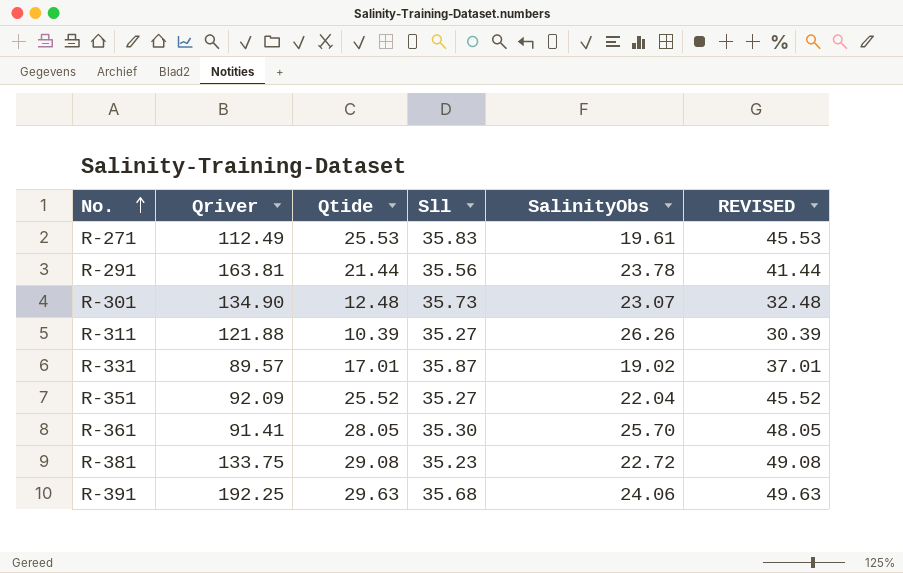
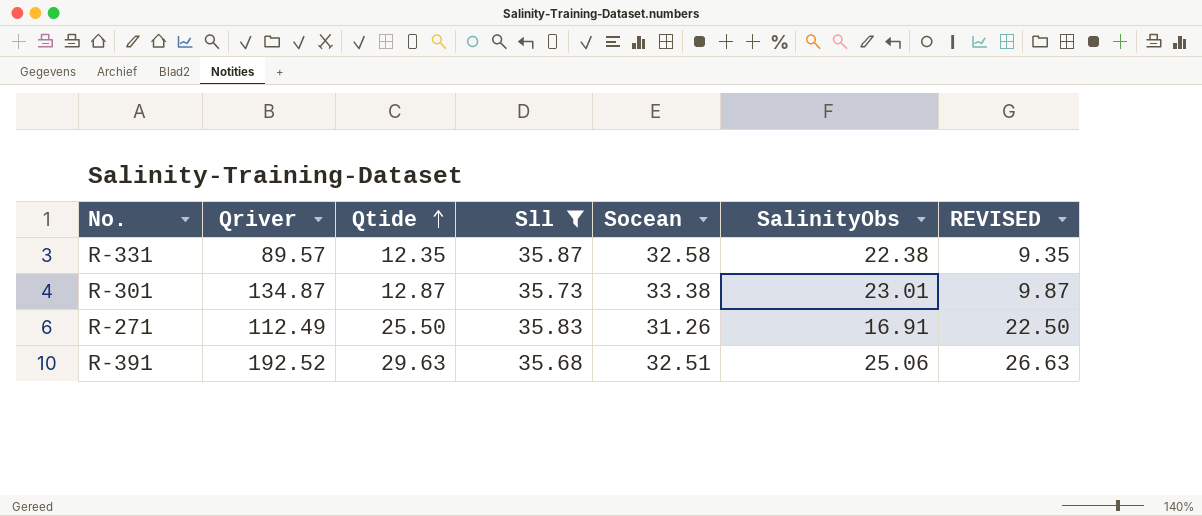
filter: none -> Sll >= 35.68
row order: No. ascending -> Qtide ascending
column Socean | position: none -> 5
column REVISED | formula: [Qtide] + 20 -> [Qtide] - 3
R-331 | Qtide: 17.01 -> 12.35
R-331 | SalinityObs: 19.02 -> 22.38
R-301 | Qriver: 134.90 -> 134.87
R-301 | Qtide: 12.48 -> 12.87
R-301 | SalinityObs: 23.07 -> 23.01
R-271 | Qtide: 25.53 -> 25.50
R-271 | SalinityObs: 19.61 -> 16.91
R-391 | Qriver: 192.25 -> 192.52
R-391 | SalinityObs: 24.06 -> 25.06

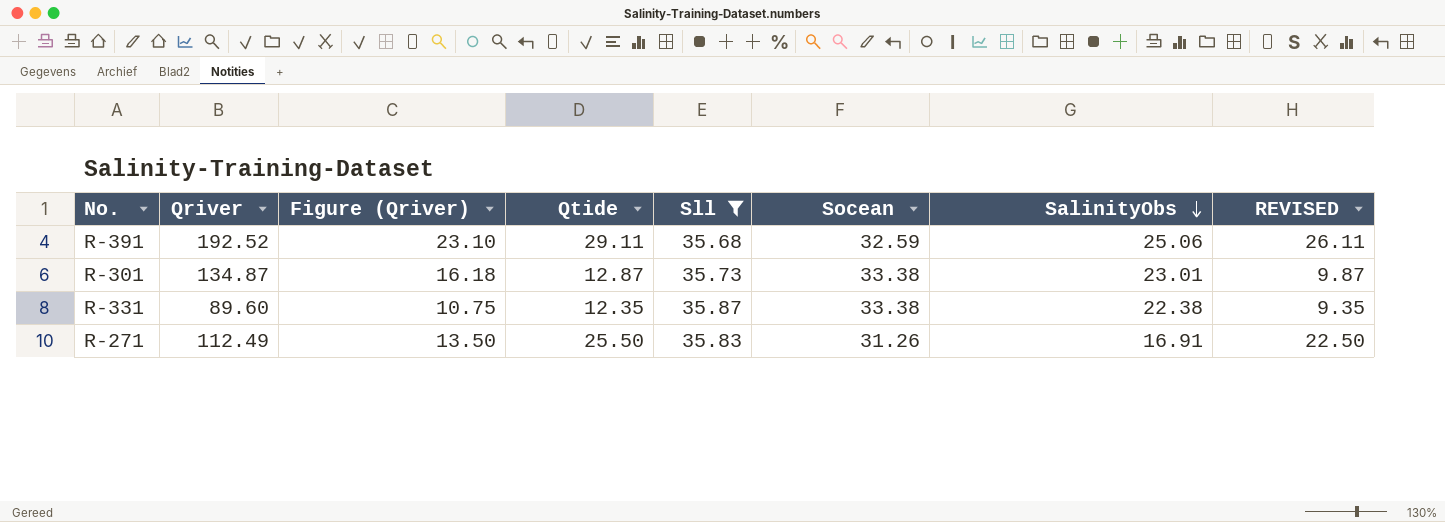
row order: Qtide ascending -> SalinityObs descending
column Figure (Qriver) | formula: none -> [Qriver] * 0.12
R-391 | Qtide: 29.63 -> 29.11
R-391 | Socean: 32.51 -> 32.59
R-391 | REVISED: 26.63 -> 26.11
R-331 | Qriver: 89.57 -> 89.60
R-331 | Socean: 32.58 -> 33.38

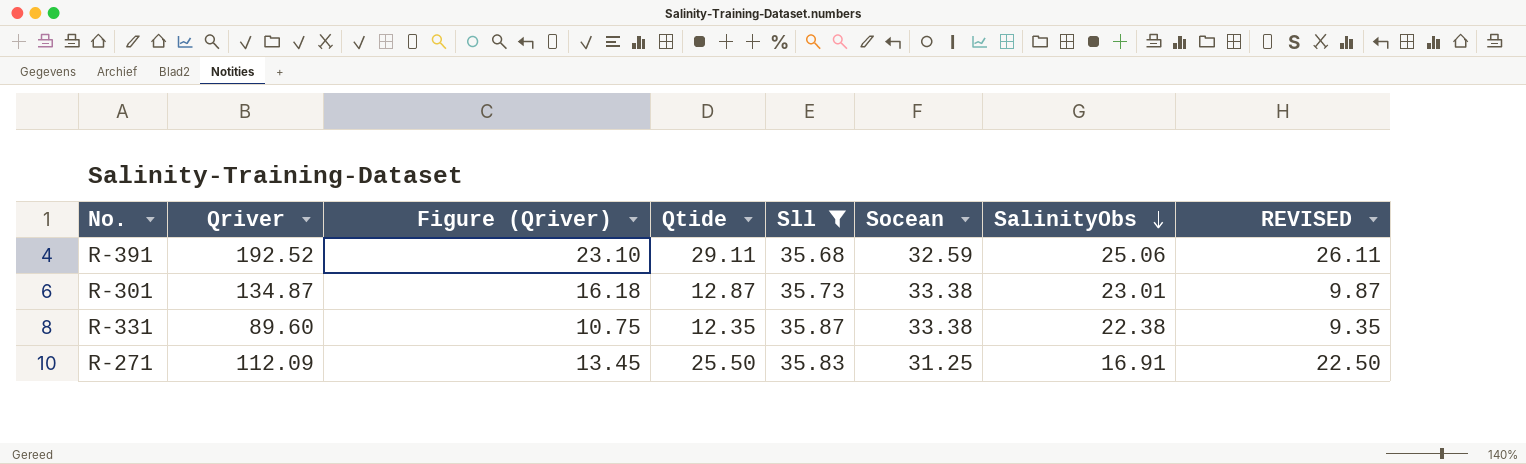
R-271 | Qriver: 112.49 -> 112.09
R-271 | Figure (Qriver): 13.50 -> 13.45
R-271 | Socean: 31.26 -> 31.25

